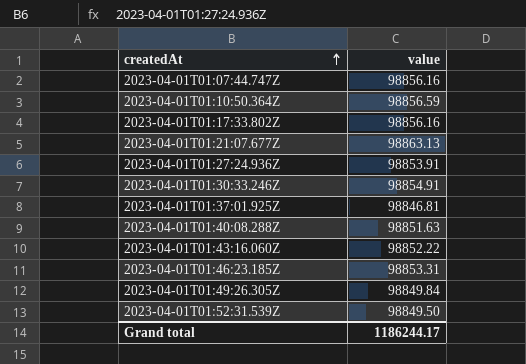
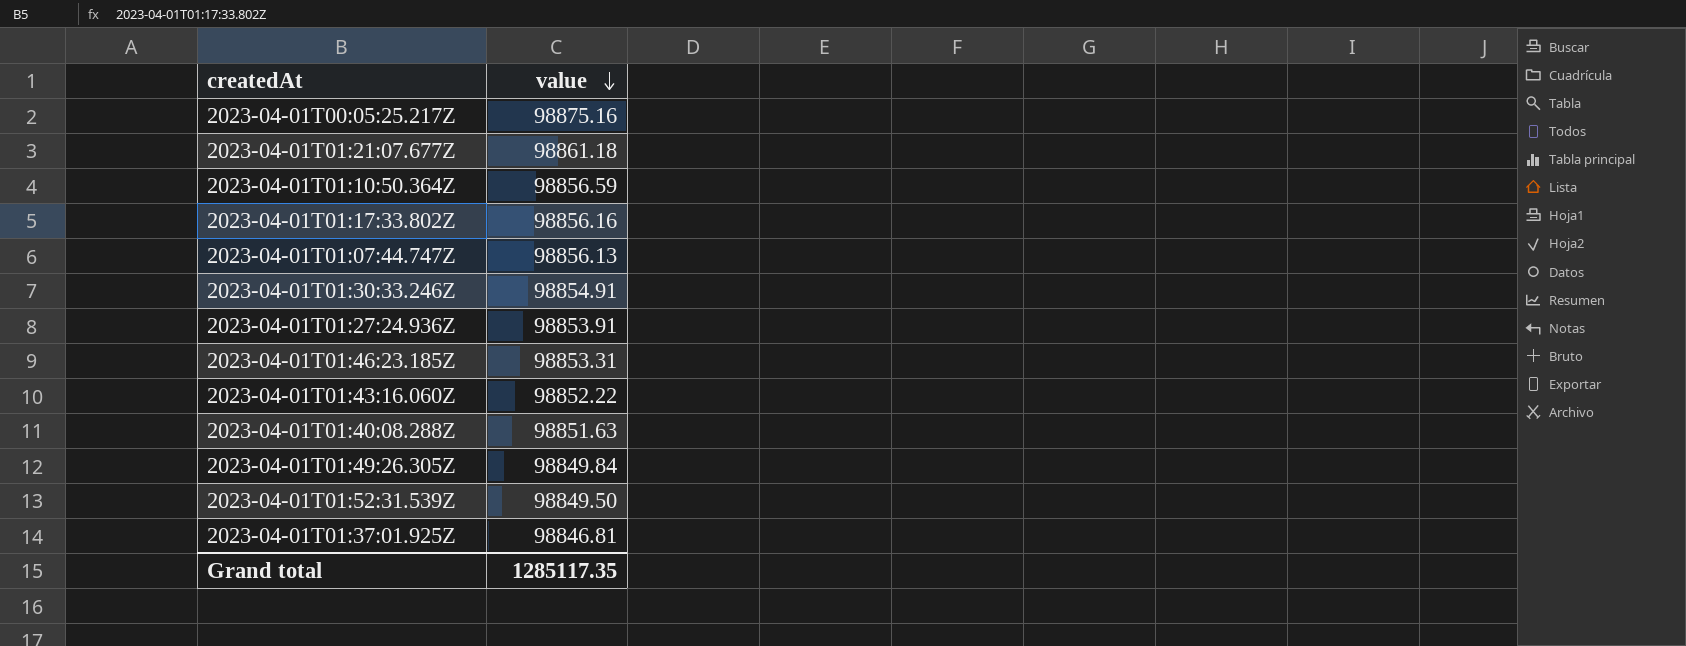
row order: createdAt ascending -> value descending
row 2023-04-01T00:05:25.217Z: none -> 98875.16
2023-04-01T01:21:07.677Z | value: 98863.13 -> 98861.18
2023-04-01T01:07:44.747Z | value: 98856.16 -> 98856.13
Grand total | value: 1186244.17 -> 1285117.35

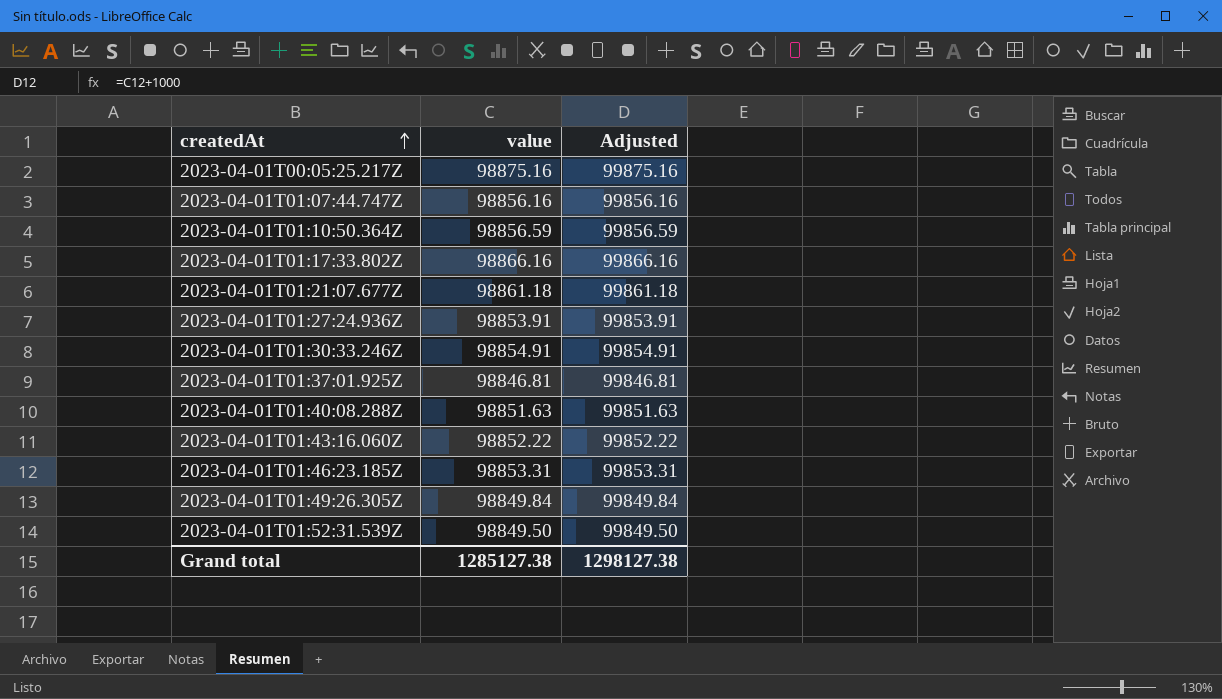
row order: value descending -> createdAt ascending
column Adjusted | formula: none -> [value] + 1000
2023-04-01T01:07:44.747Z | value: 98856.13 -> 98856.16
2023-04-01T01:17:33.802Z | value: 98856.16 -> 98866.16
Grand total | value: 1285117.35 -> 1285127.38

